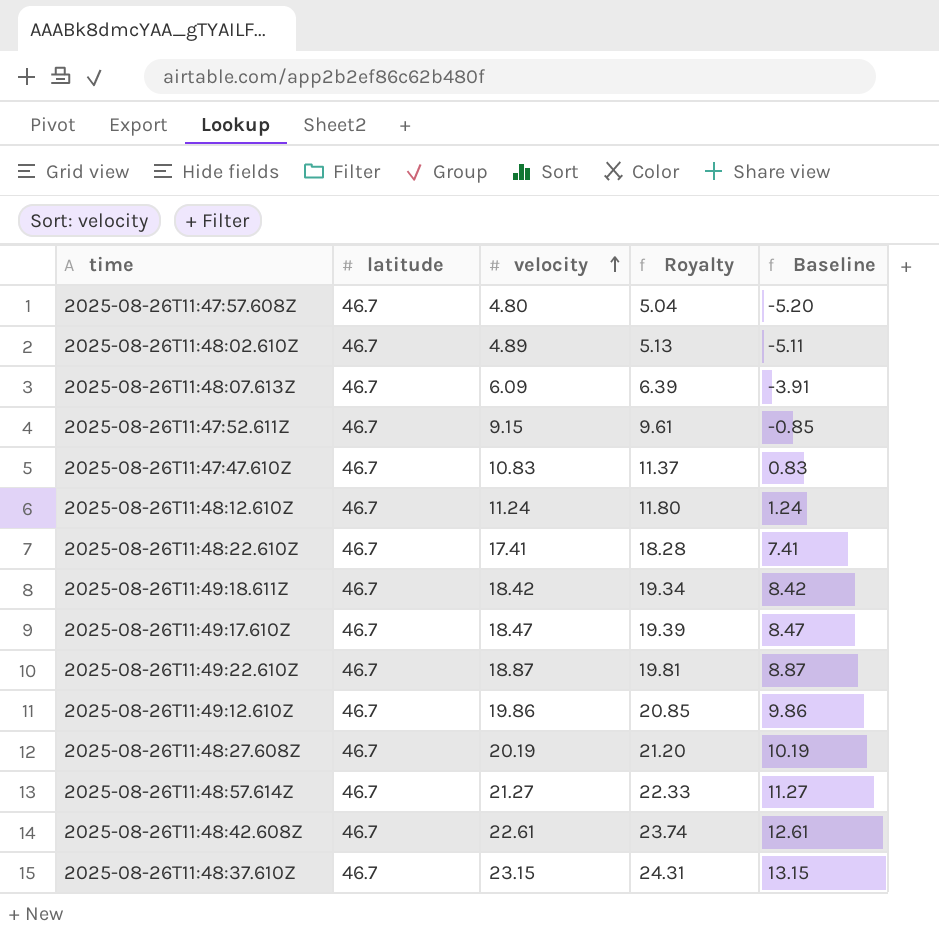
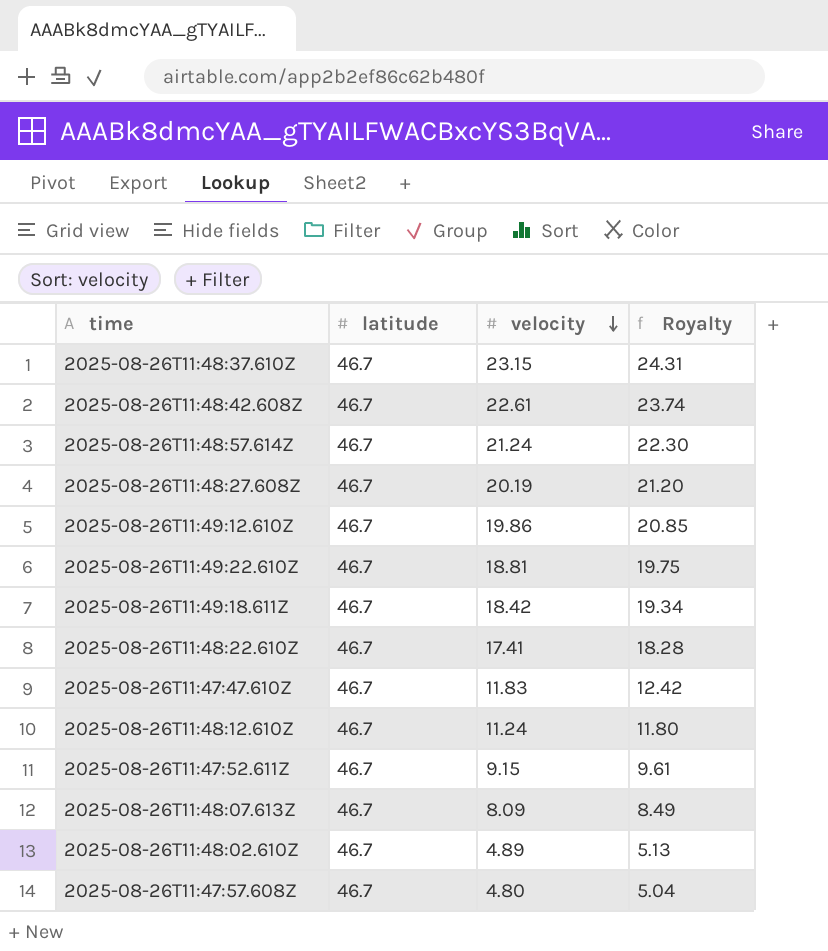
row order: velocity ascending -> velocity descending
column Baseline | formula: [velocity] - 10 -> none
row 2025-08-26T11:49:17.610Z: 46.7 | 18.47 | 19.39 | 8.47 -> none
2025-08-26T11:48:57.614Z | velocity: 21.27 -> 21.24
2025-08-26T11:48:57.614Z | Royalty: 22.33 -> 22.30
2025-08-26T11:49:22.610Z | velocity: 18.87 -> 18.81
2025-08-26T11:49:22.610Z | Royalty: 19.81 -> 19.75
2025-08-26T11:47:47.610Z | velocity: 10.83 -> 11.83
2025-08-26T11:47:47.610Z | Royalty: 11.37 -> 12.42
2025-08-26T11:48:07.613Z | velocity: 6.09 -> 8.09
2025-08-26T11:48:07.613Z | Royalty: 6.39 -> 8.49

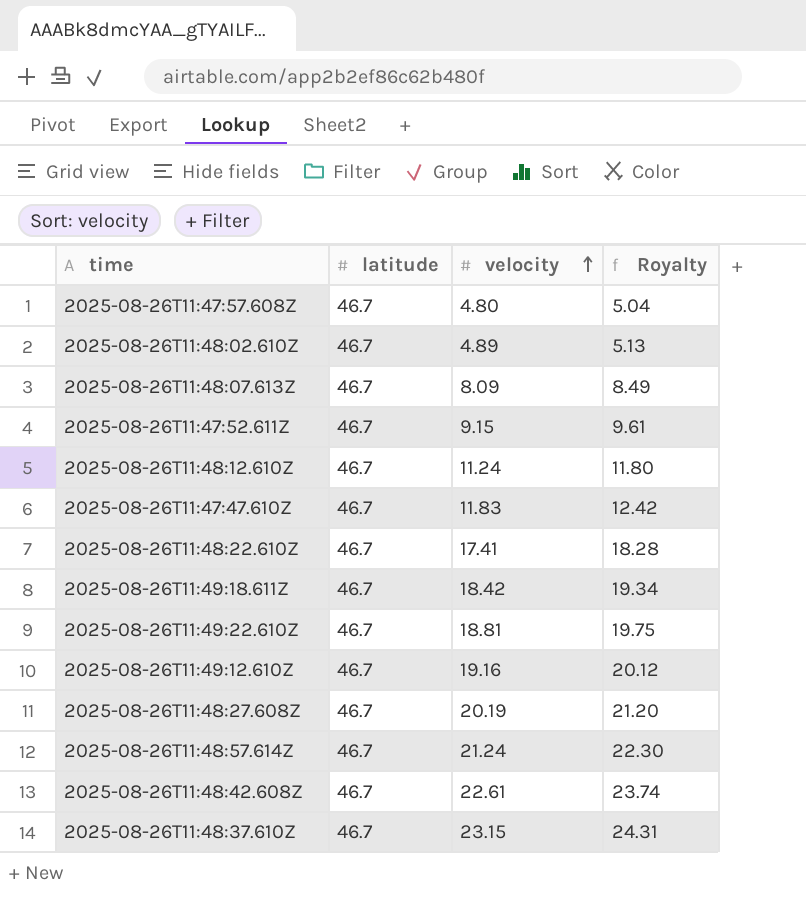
row order: velocity descending -> velocity ascending
2025-08-26T11:49:12.610Z | velocity: 19.86 -> 19.16
2025-08-26T11:49:12.610Z | Royalty: 20.85 -> 20.12

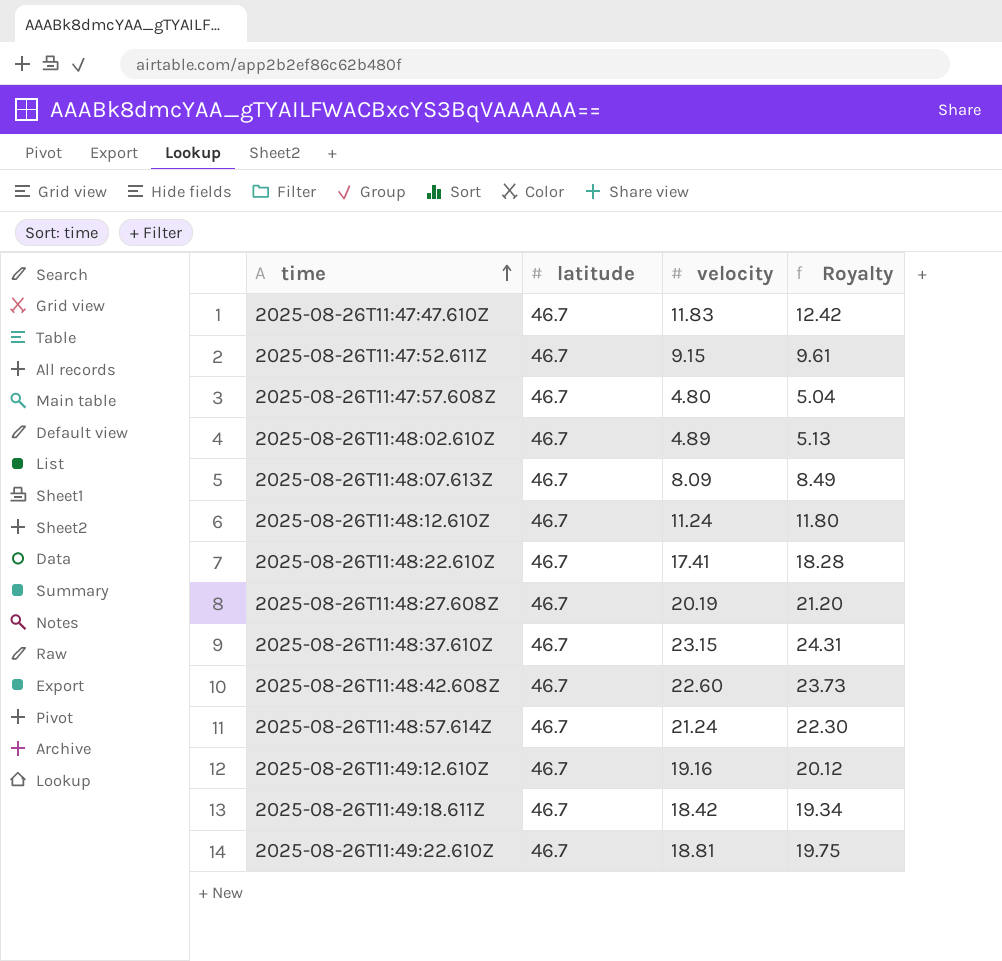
row order: velocity ascending -> time ascending
2025-08-26T11:48:42.608Z | velocity: 22.61 -> 22.60
2025-08-26T11:48:42.608Z | Royalty: 23.74 -> 23.73

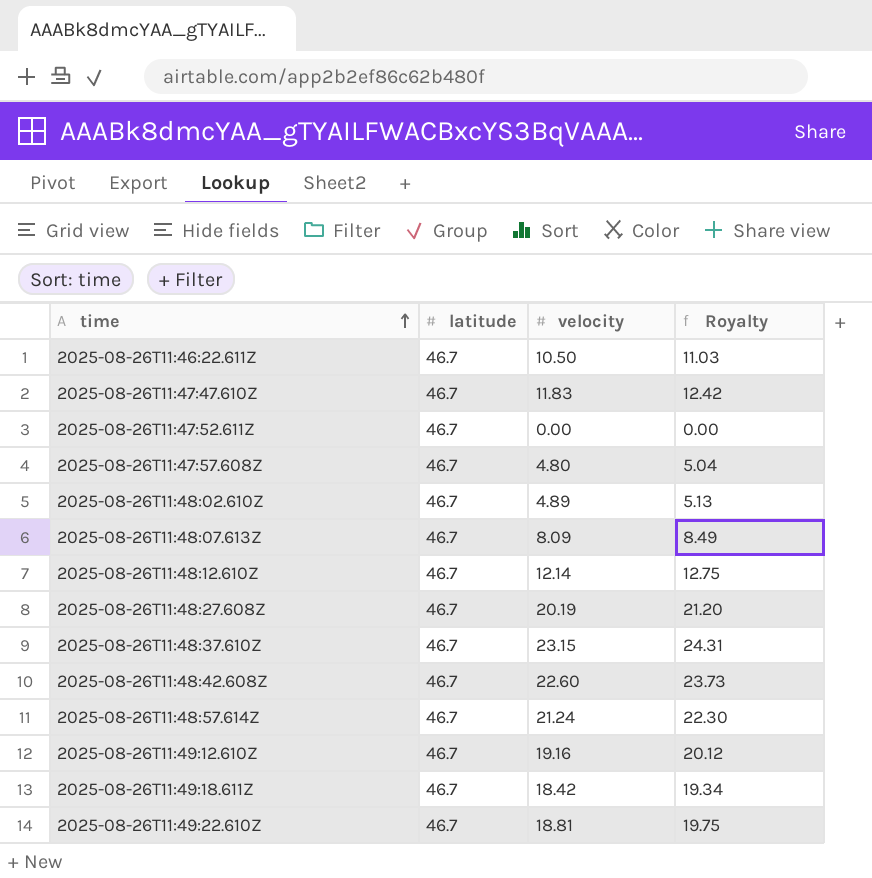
row 2025-08-26T11:48:22.610Z: 46.7 | 17.41 | 18.28 -> none
row 2025-08-26T11:46:22.611Z: none -> 46.7 | 10.50 | 11.03
2025-08-26T11:47:52.611Z | velocity: 9.15 -> 0.00
2025-08-26T11:47:52.611Z | Royalty: 9.61 -> 0.00
2025-08-26T11:48:12.610Z | velocity: 11.24 -> 12.14
2025-08-26T11:48:12.610Z | Royalty: 11.80 -> 12.75

